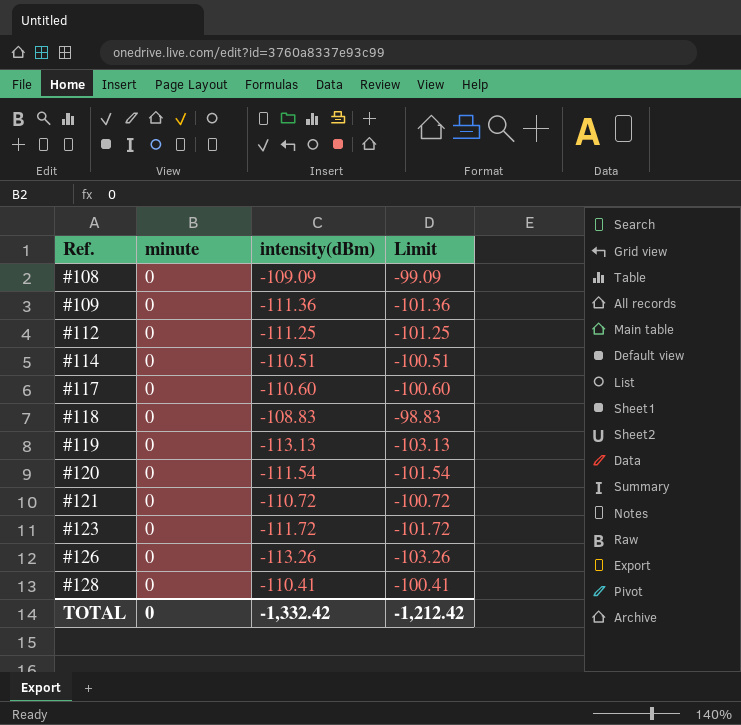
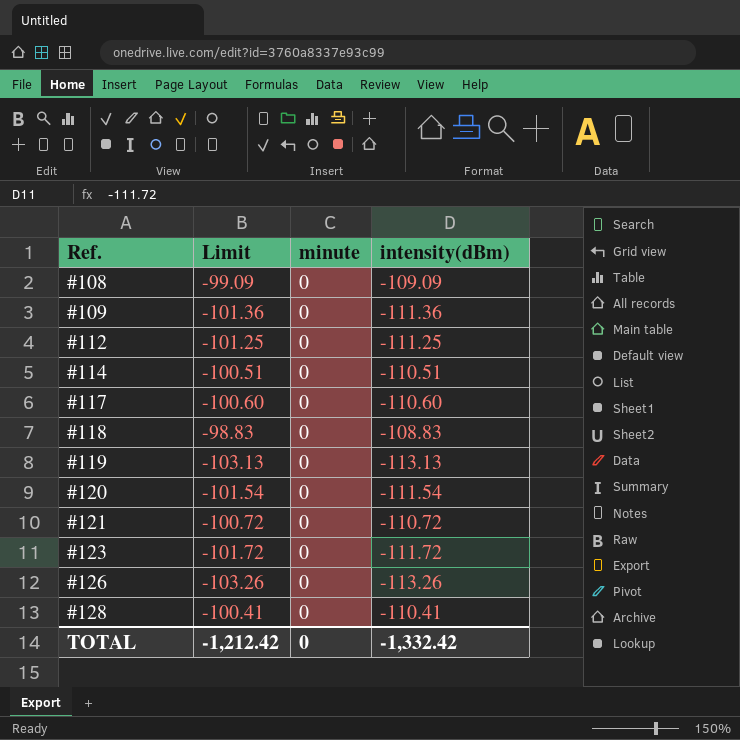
column Limit | position: 4 -> 2

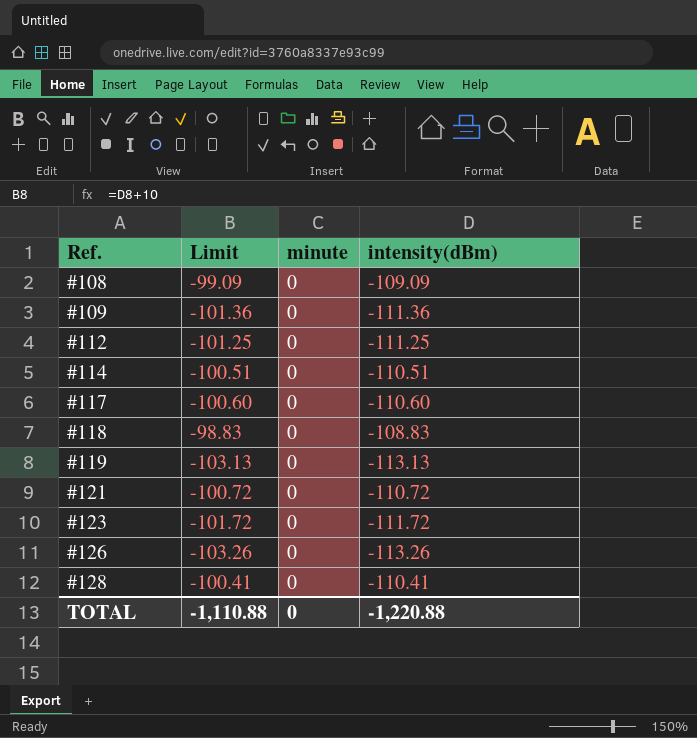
row #120: -101.54 | 0 | -111.54 -> none
TOTAL | Limit: -1,212.42 -> -1,110.88
TOTAL | intensity(dBm): -1,332.42 -> -1,220.88

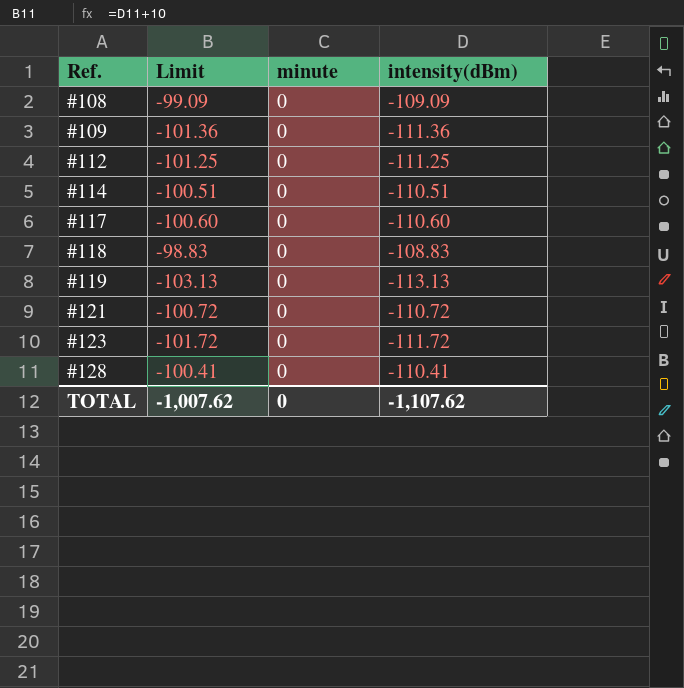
row #126: -103.26 | 0 | -113.26 -> none
TOTAL | Limit: -1,110.88 -> -1,007.62
TOTAL | intensity(dBm): -1,220.88 -> -1,107.62

